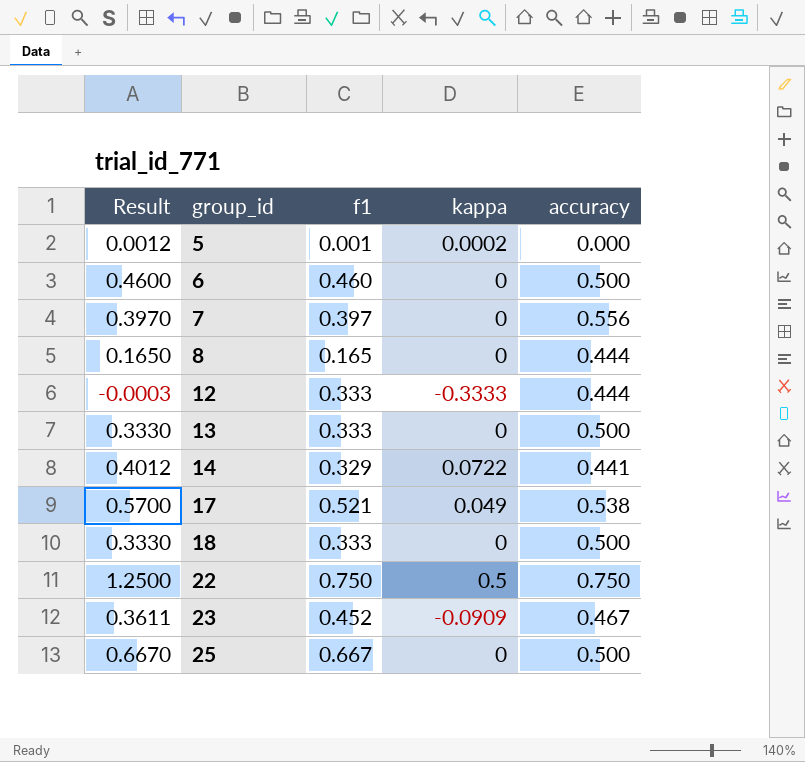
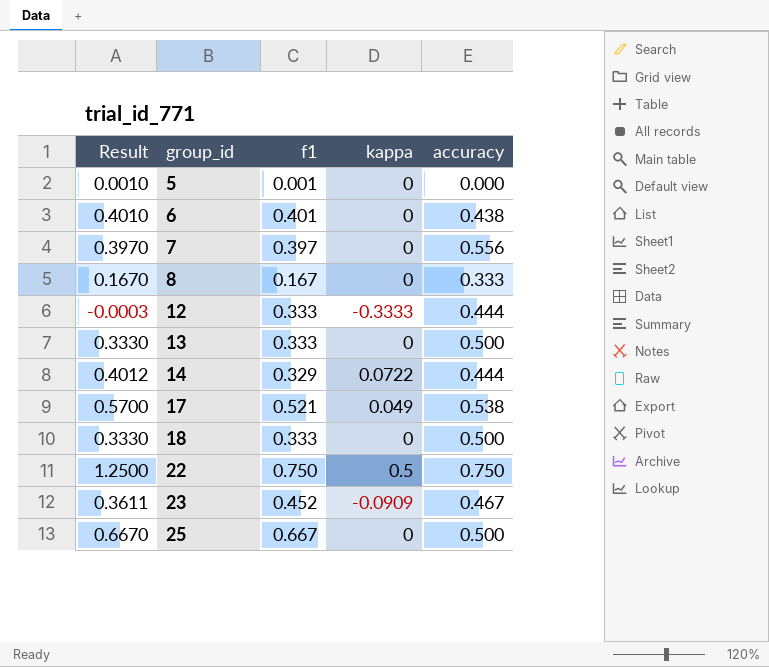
5 | Result: 0.0012 -> 0.0010
5 | kappa: 0.0002 -> 0
6 | Result: 0.4600 -> 0.4010
6 | f1: 0.460 -> 0.401
6 | accuracy: 0.500 -> 0.438
8 | Result: 0.1650 -> 0.1670
8 | f1: 0.165 -> 0.167
8 | accuracy: 0.444 -> 0.333
14 | accuracy: 0.441 -> 0.444

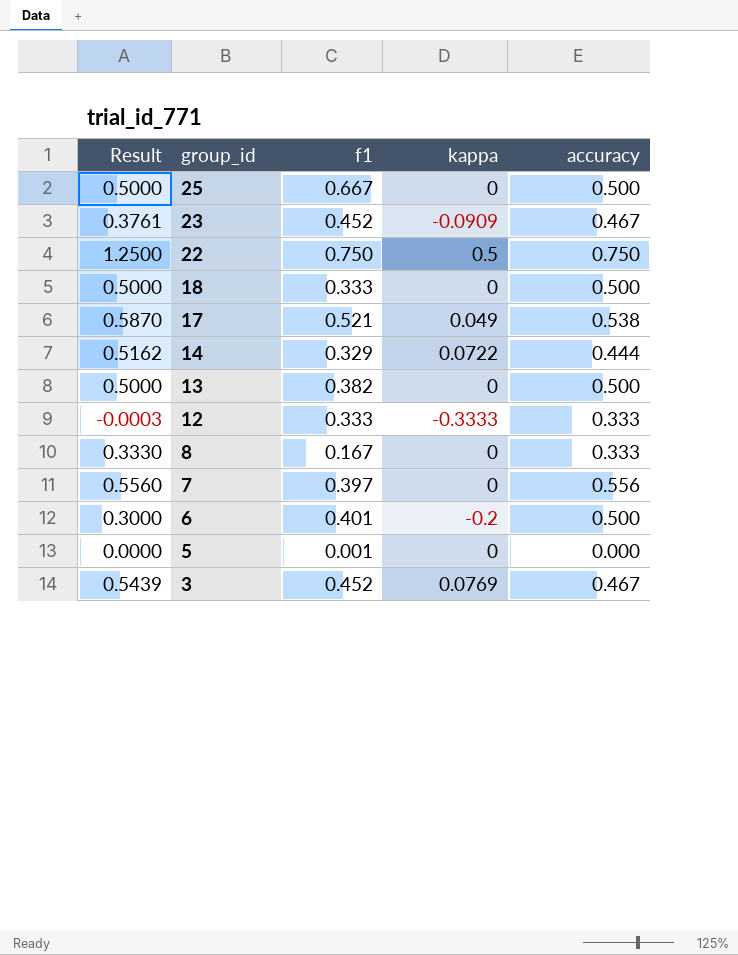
row order: group_id ascending -> group_id descending
column Result | formula: [f1] + [kappa] -> [kappa] + [accuracy]
13 | f1: 0.333 -> 0.382
12 | accuracy: 0.444 -> 0.333
6 | kappa: 0 -> -0.2
6 | accuracy: 0.438 -> 0.500
row 3: none -> 0.5439 | 0.452 | 0.0769 | 0.467

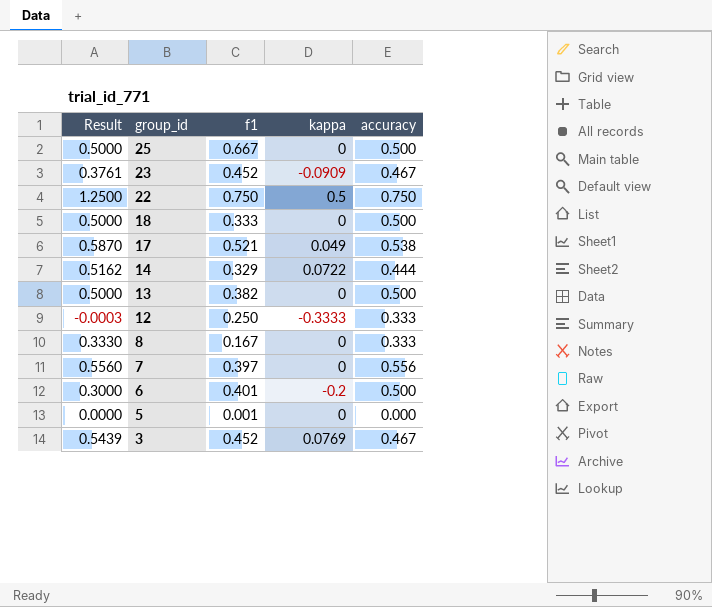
12 | f1: 0.333 -> 0.250

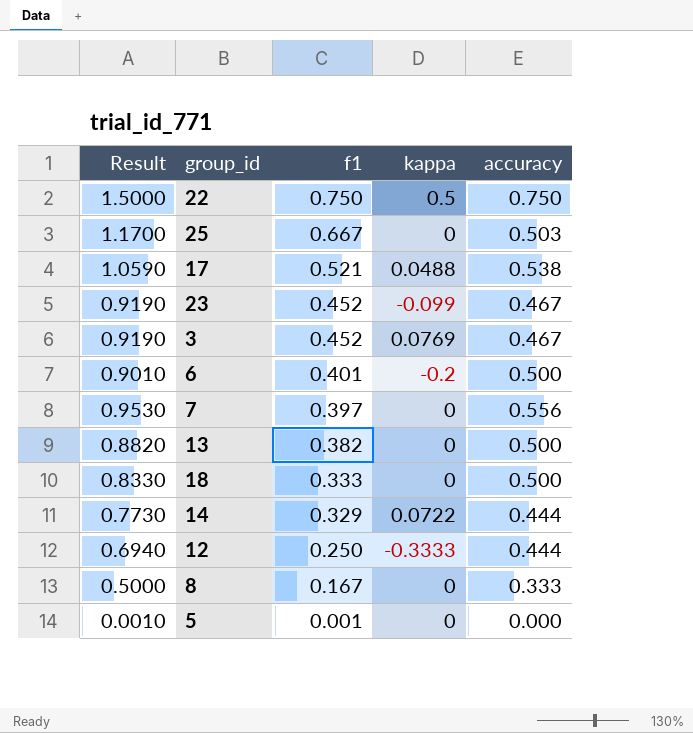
row order: group_id descending -> f1 descending
column Result | formula: [kappa] + [accuracy] -> [f1] + [accuracy]
25 | accuracy: 0.500 -> 0.503
17 | kappa: 0.049 -> 0.0488
23 | kappa: -0.0909 -> -0.099
12 | accuracy: 0.333 -> 0.444

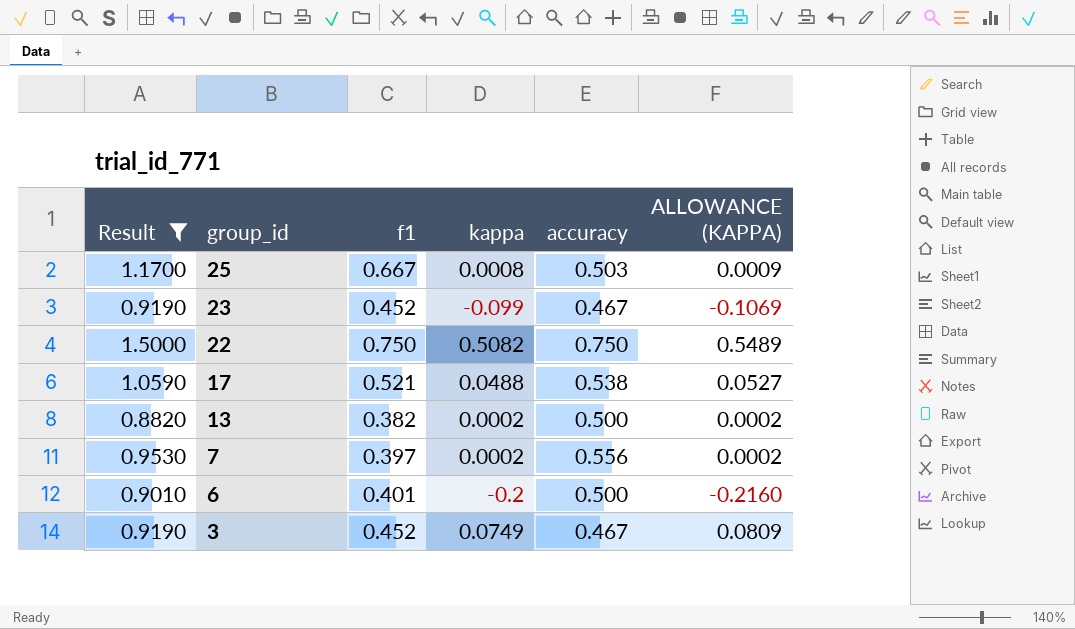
filter: none -> Result >= 0.8820
row order: f1 descending -> group_id descending
column ALLOWANCE (KAPPA) | formula: none -> [kappa] * 1.08
25 | kappa: 0 -> 0.0008
22 | kappa: 0.5 -> 0.5082
13 | kappa: 0 -> 0.0002
7 | kappa: 0 -> 0.0002
3 | kappa: 0.0769 -> 0.0749

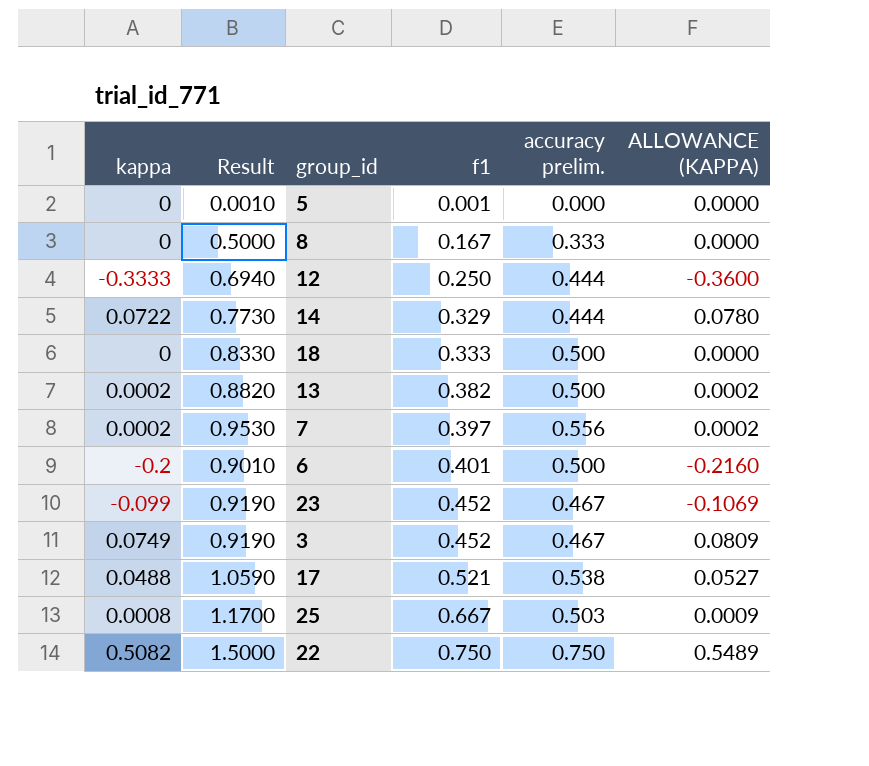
filter: Result >= 0.8820 -> none
row order: group_id descending -> f1 ascending
column kappa | position: 4 -> 1
column name: accuracy -> accuracy prelim.

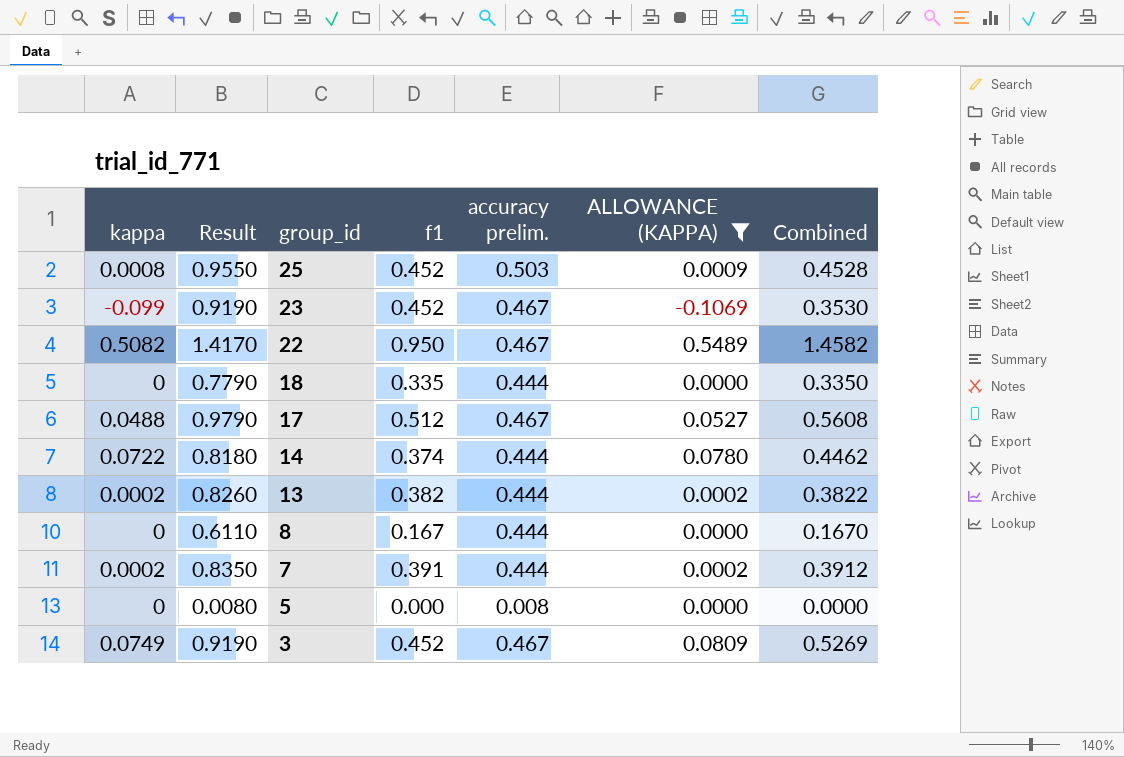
filter: none -> ALLOWANCE (KAPPA) >= -0.1069
row order: f1 ascending -> group_id descending
column Combined | formula: none -> [kappa] + [f1]
25 | Result: 1.1700 -> 0.9550
25 | f1: 0.667 -> 0.452
22 | Result: 1.5000 -> 1.4170
22 | f1: 0.750 -> 0.950
22 | accuracy prelim.: 0.750 -> 0.467
18 | Result: 0.8330 -> 0.7790
18 | f1: 0.333 -> 0.335
18 | accuracy prelim.: 0.500 -> 0.444
17 | Result: 1.0590 -> 0.9790
17 | f1: 0.521 -> 0.512
17 | accuracy prelim.: 0.538 -> 0.467
14 | Result: 0.7730 -> 0.8180
14 | f1: 0.329 -> 0.374
13 | Result: 0.8820 -> 0.8260
13 | accuracy prelim.: 0.500 -> 0.444
8 | Result: 0.5000 -> 0.6110
8 | accuracy prelim.: 0.333 -> 0.444
7 | Result: 0.9530 -> 0.8350
7 | f1: 0.397 -> 0.391
7 | accuracy prelim.: 0.556 -> 0.444
5 | Result: 0.0010 -> 0.0080
5 | f1: 0.001 -> 0.000
5 | accuracy prelim.: 0.000 -> 0.008

